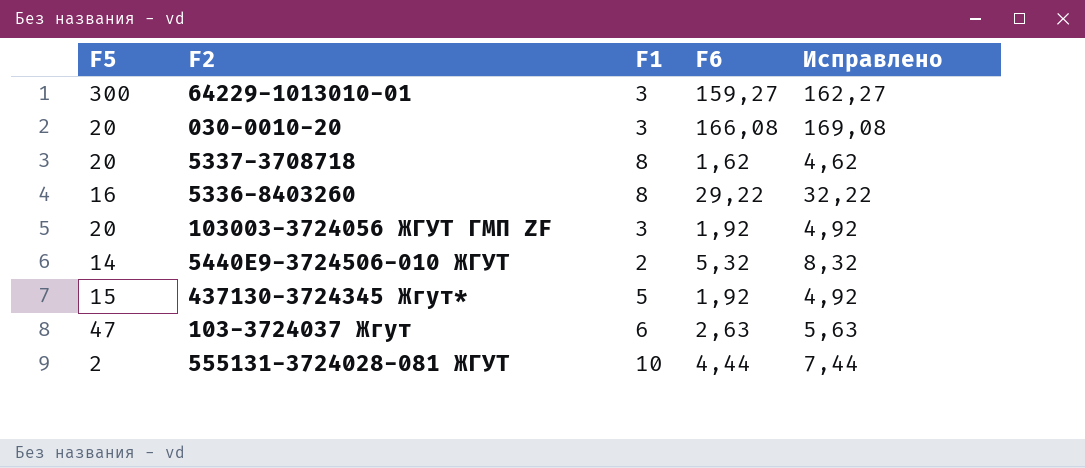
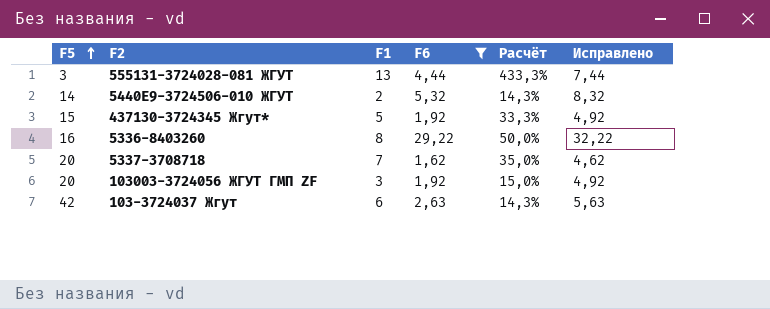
filter: none -> F6 <= 29,22
row order: none -> F5 ascending
column Расчёт | formula: none -> [F1] / [F5]
555131-3724028-081 ЖГУТ | F5: 2 -> 3
555131-3724028-081 ЖГУТ | F1: 10 -> 13
5337-3708718 | F1: 8 -> 7
103-3724037 Жгут | F5: 47 -> 42

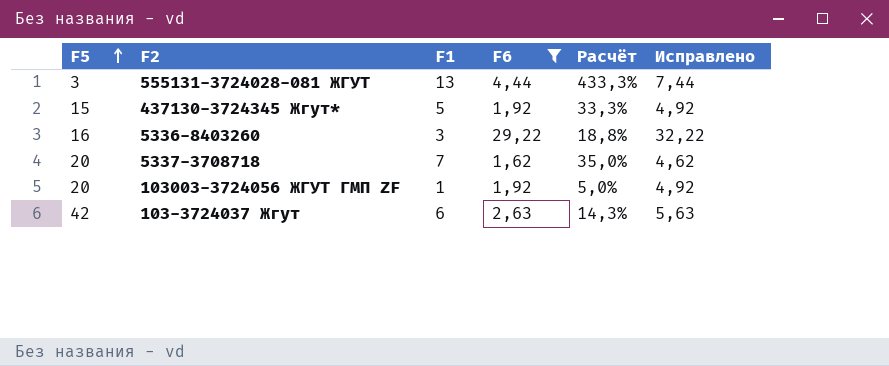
row 5440Е9-3724506-010 ЖГУТ: 14 | 2 | 5,32 | 14,3% | 8,32 -> none
5336-8403260 | F1: 8 -> 3
5336-8403260 | Расчёт: 50,0% -> 18,8%
103003-3724056 ЖГУТ ГМП ZF | F1: 3 -> 1
103003-3724056 ЖГУТ ГМП ZF | Расчёт: 15,0% -> 5,0%

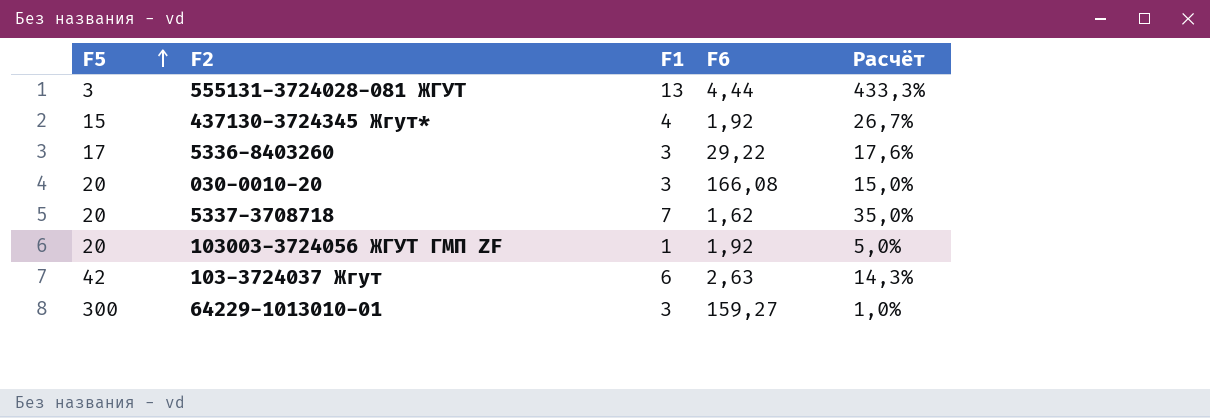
filter: F6 <= 29,22 -> none
column Исправлено | formula: [F6] + 3 -> none
437130-3724345 Жгут* | F1: 5 -> 4
437130-3724345 Жгут* | Расчёт: 33,3% -> 26,7%
5336-8403260 | F5: 16 -> 17
5336-8403260 | Расчёт: 18,8% -> 17,6%

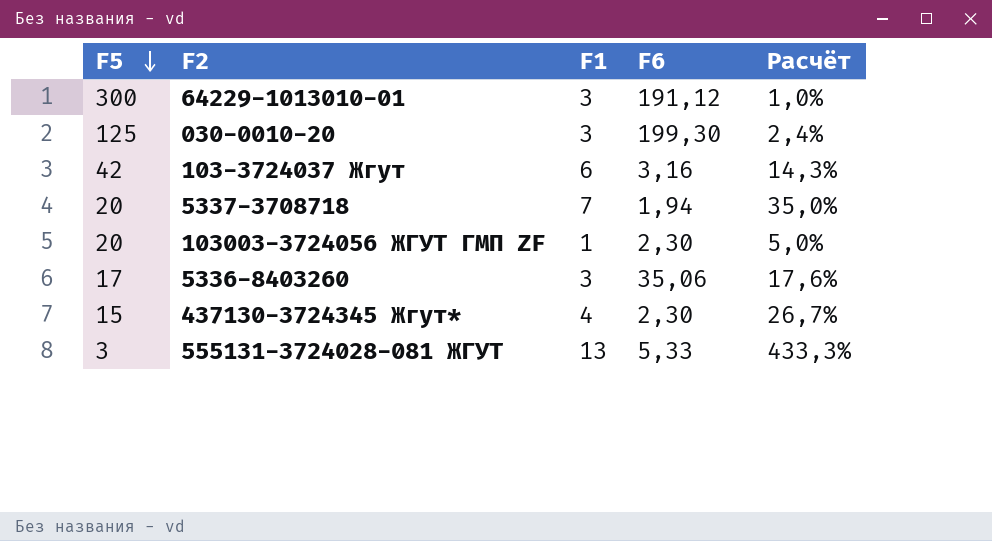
row order: F5 ascending -> F5 descending
64229-1013010-01 | F6: 159,27 -> 191,12
030-0010-20 | F5: 20 -> 125
030-0010-20 | F6: 166,08 -> 199,30
030-0010-20 | Расчёт: 15,0% -> 2,4%
103-3724037 Жгут | F6: 2,63 -> 3,16
5337-3708718 | F6: 1,62 -> 1,94
103003-3724056 ЖГУТ ГМП ZF | F6: 1,92 -> 2,30
5336-8403260 | F6: 29,22 -> 35,06
437130-3724345 Жгут* | F6: 1,92 -> 2,30
555131-3724028-081 ЖГУТ | F6: 4,44 -> 5,33

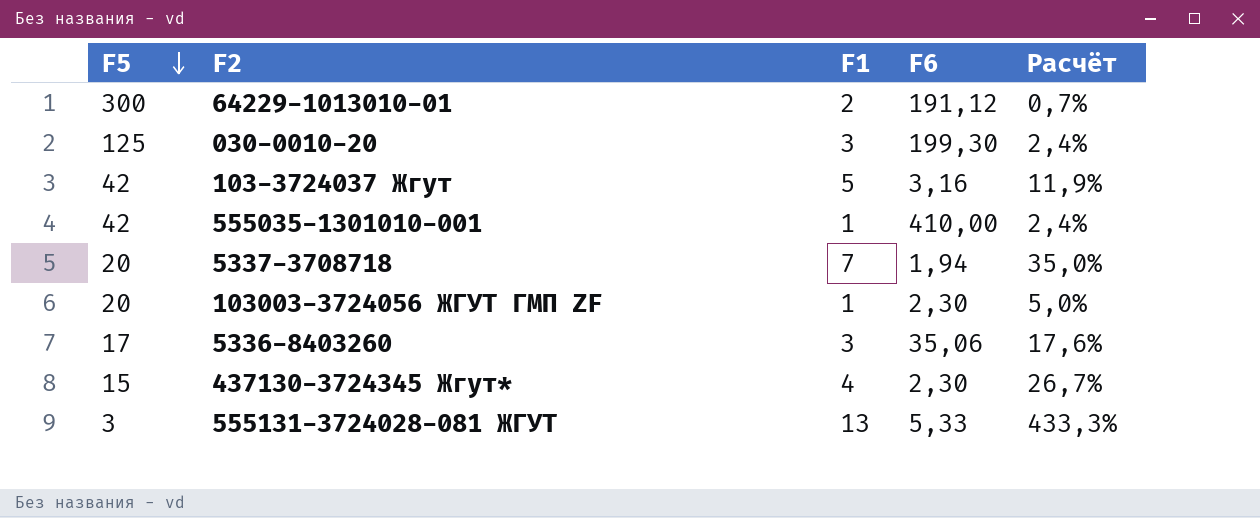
64229-1013010-01 | F1: 3 -> 2
64229-1013010-01 | Расчёт: 1,0% -> 0,7%
103-3724037 Жгут | F1: 6 -> 5
103-3724037 Жгут | Расчёт: 14,3% -> 11,9%
row 555035-1301010-001: none -> 42 | 1 | 410,00 | 2,4%

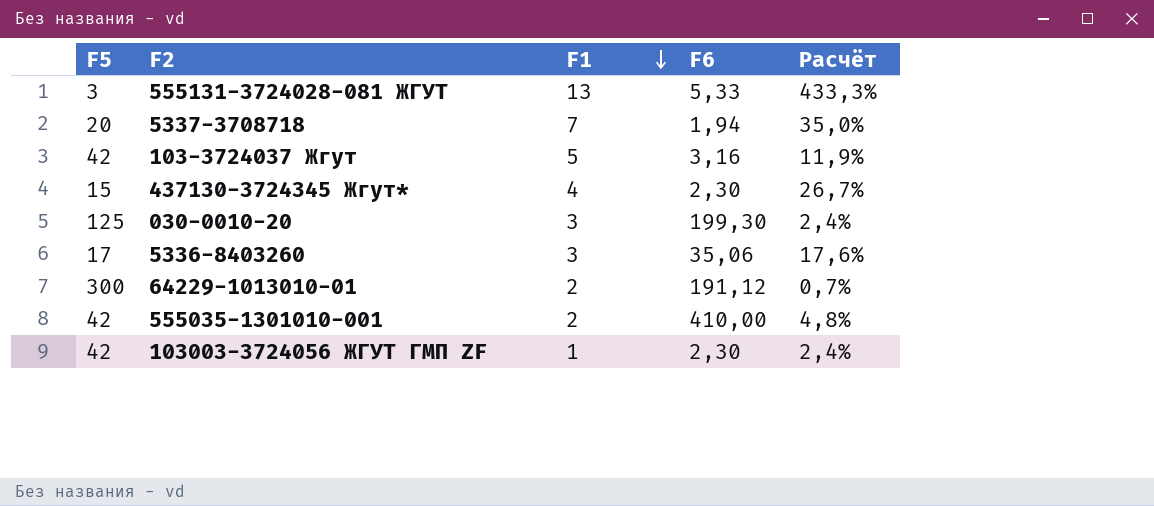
row order: F5 descending -> F1 descending
555035-1301010-001 | F1: 1 -> 2
555035-1301010-001 | Расчёт: 2,4% -> 4,8%
103003-3724056 ЖГУТ ГМП ZF | F5: 20 -> 42
103003-3724056 ЖГУТ ГМП ZF | Расчёт: 5,0% -> 2,4%

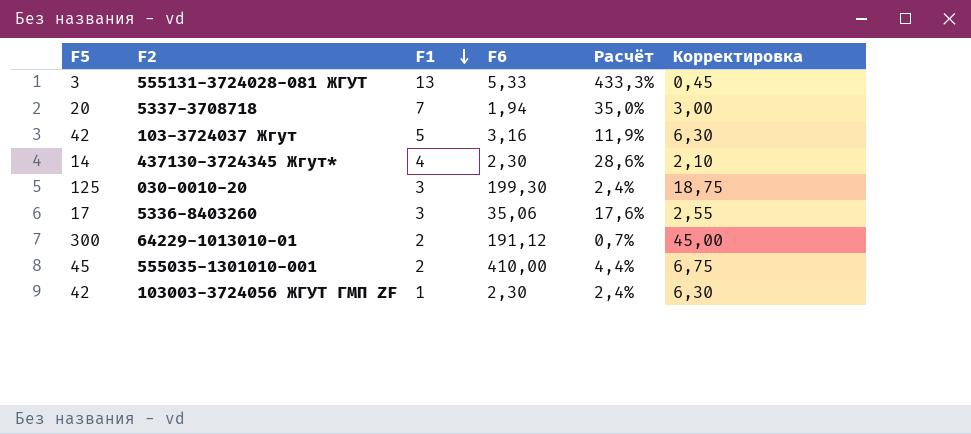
column Корректировка | formula: none -> [F5] * 0,15
437130-3724345 Жгут* | F5: 15 -> 14
437130-3724345 Жгут* | Расчёт: 26,7% -> 28,6%
555035-1301010-001 | F5: 42 -> 45
555035-1301010-001 | Расчёт: 4,8% -> 4,4%

